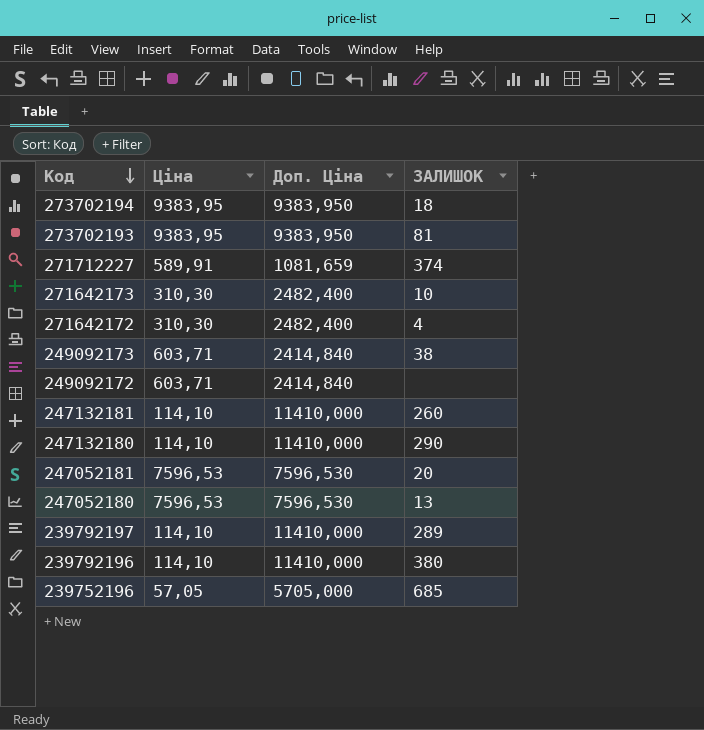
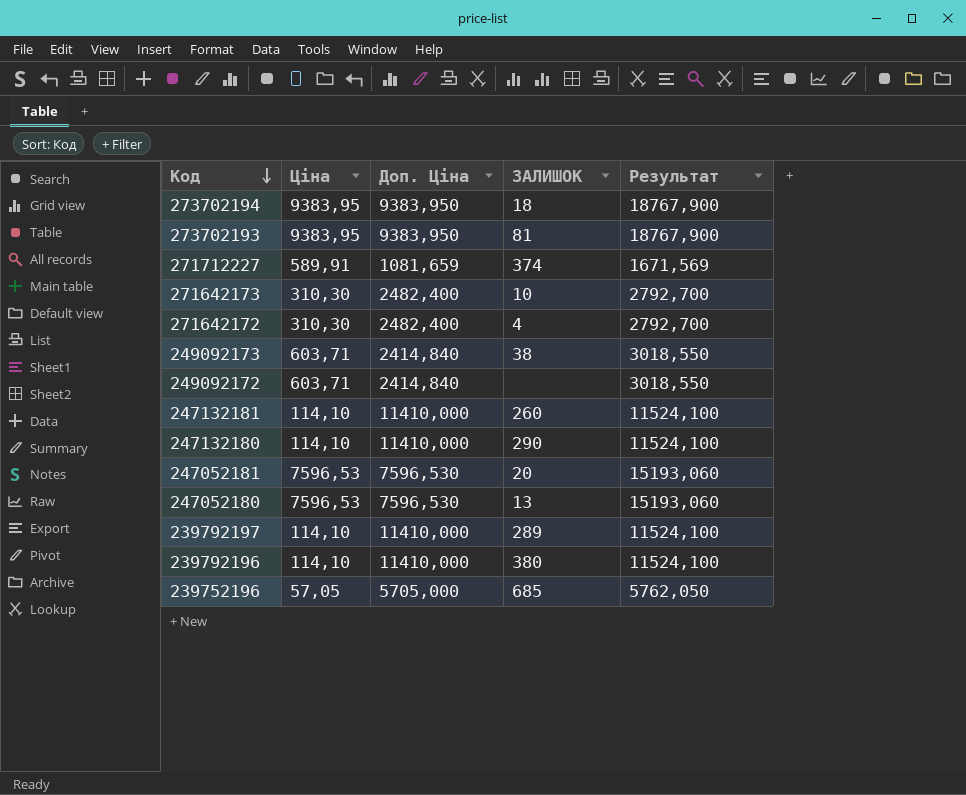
column Результат | formula: none -> [Ціна] + [Доп. Ціна]

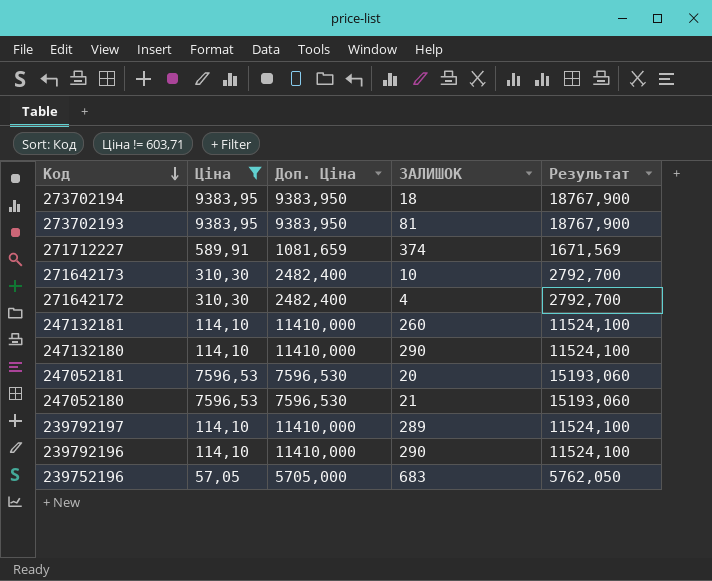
filter: none -> Ціна != 603,71
247052180 | ЗАЛИШОК: 13 -> 21
239792196 | ЗАЛИШОК: 380 -> 290
239752196 | ЗАЛИШОК: 685 -> 683

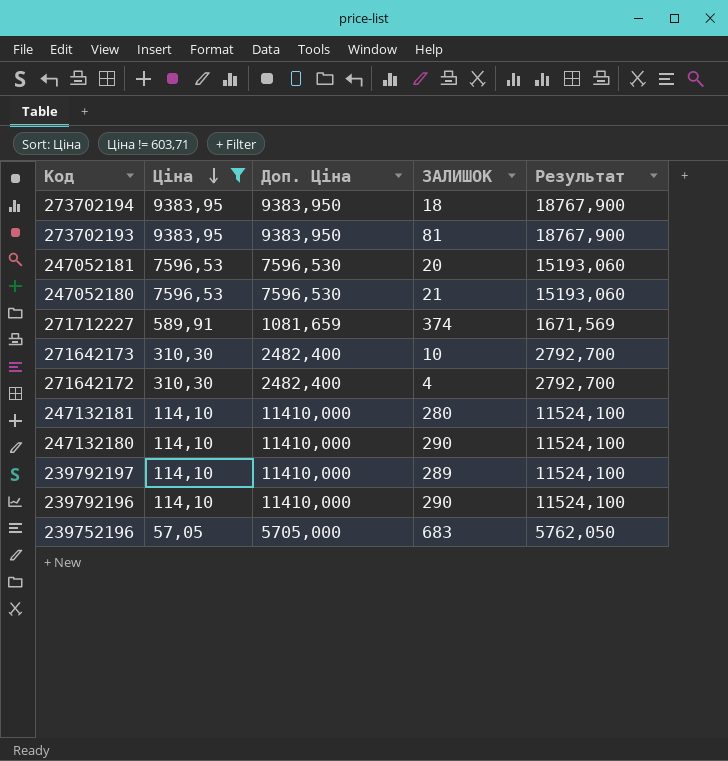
row order: Код descending -> Ціна descending
247132181 | ЗАЛИШОК: 260 -> 280

